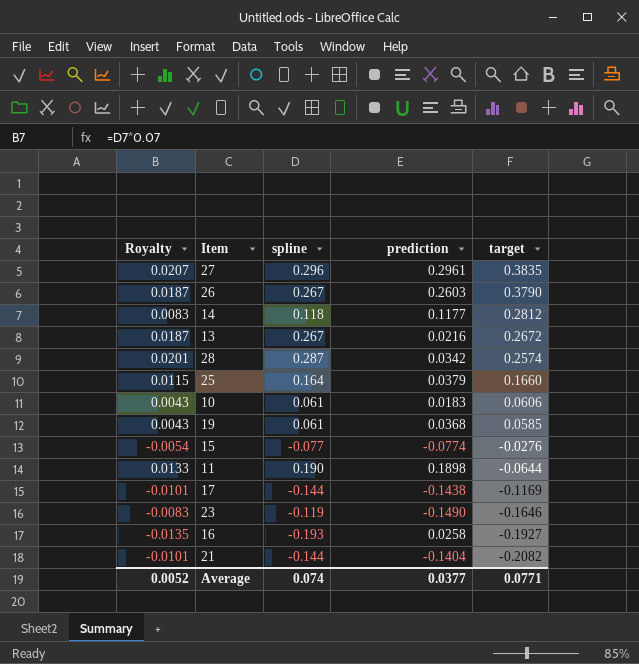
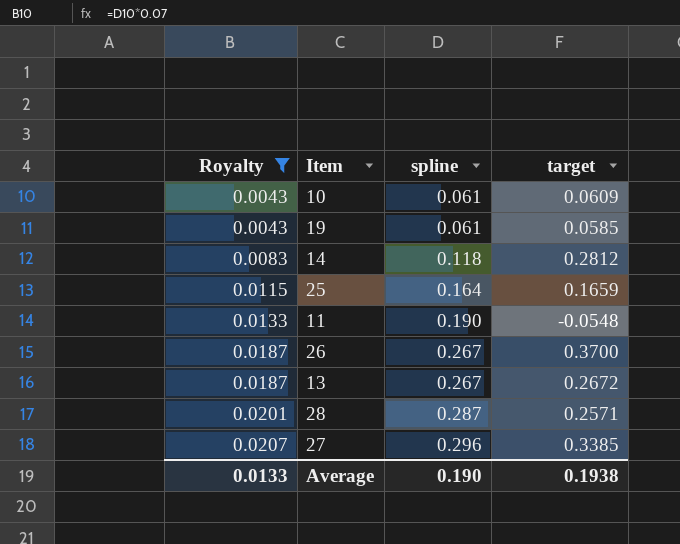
filter: none -> Royalty >= 0.0043
row order: target descending -> Royalty ascending
column prediction | position: 4 -> none
10 | target: 0.0606 -> 0.0609
25 | target: 0.1660 -> 0.1659
11 | target: -0.0644 -> -0.0548
26 | target: 0.3790 -> 0.3700
28 | target: 0.2574 -> 0.2571
27 | target: 0.3835 -> 0.3385
Average | Royalty: 0.0052 -> 0.0133
Average | spline: 0.074 -> 0.190
Average | target: 0.0771 -> 0.1938

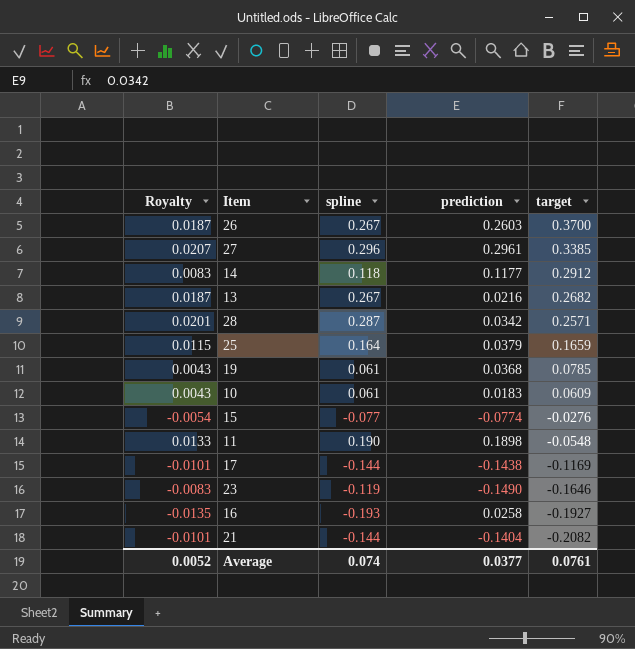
filter: Royalty >= 0.0043 -> none
row order: Royalty ascending -> target descending
column prediction | position: none -> 4
14 | target: 0.2812 -> 0.2912
13 | target: 0.2672 -> 0.2682
19 | target: 0.0585 -> 0.0785
Average | Royalty: 0.0133 -> 0.0052
Average | spline: 0.190 -> 0.074
Average | target: 0.1938 -> 0.0761

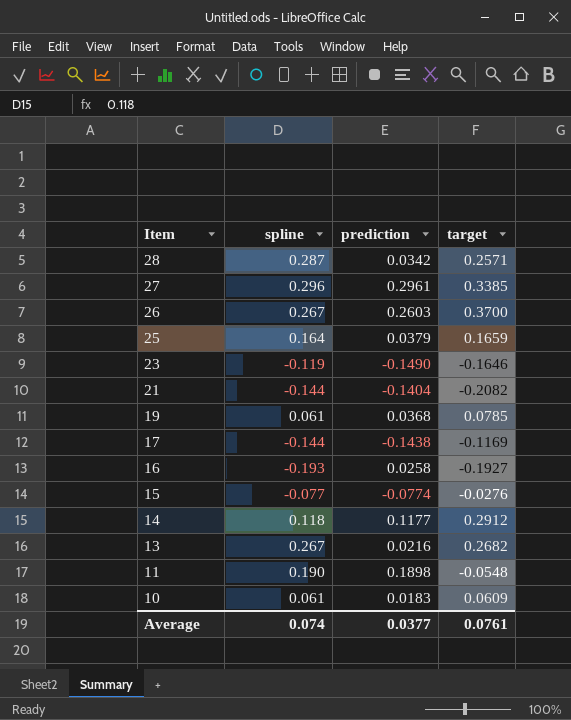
row order: target descending -> Item descending
column Royalty | formula: [spline] * 0.07 -> none

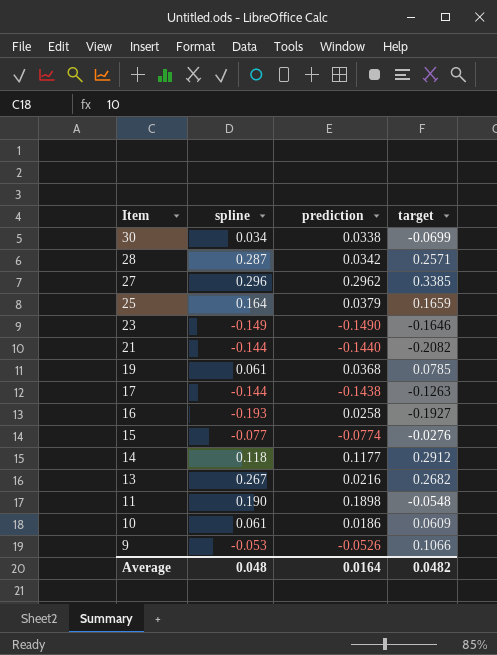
row 26: 0.267 | 0.2603 | 0.3700 -> none
row 30: none -> 0.034 | 0.0338 | -0.0699
27 | prediction: 0.2961 -> 0.2962
23 | spline: -0.119 -> -0.149
21 | prediction: -0.1404 -> -0.1440
17 | target: -0.1169 -> -0.1263
10 | prediction: 0.0183 -> 0.0186
row 9: none -> -0.053 | -0.0526 | 0.1066
Average | spline: 0.074 -> 0.048
Average | prediction: 0.0377 -> 0.0164
Average | target: 0.0761 -> 0.0482

